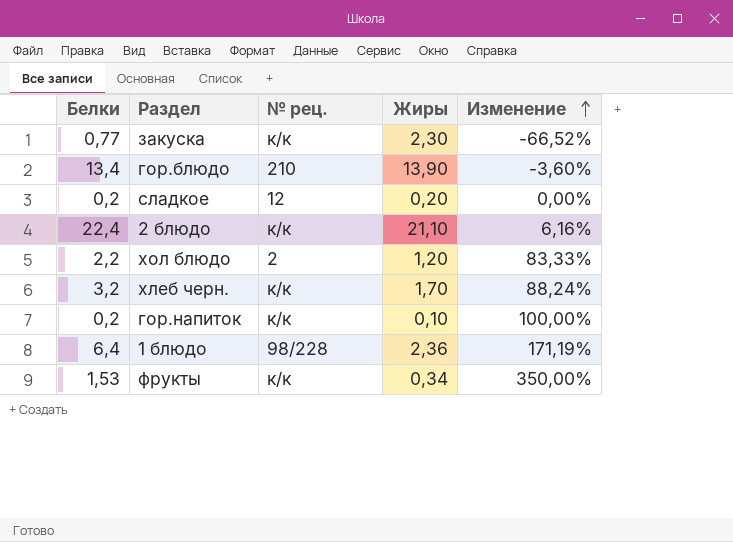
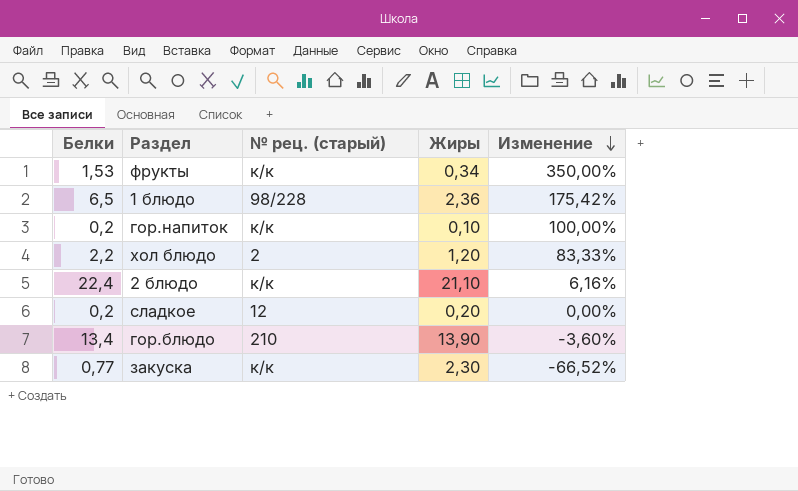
row order: Изменение ascending -> Изменение descending
column name: № рец. -> № рец. (старый)
row хлеб черн.: 3,2 | к/к | 1,70 | 88,24% -> none
1 блюдо | Белки: 6,4 -> 6,5
1 блюдо | Изменение: 171,19% -> 175,42%

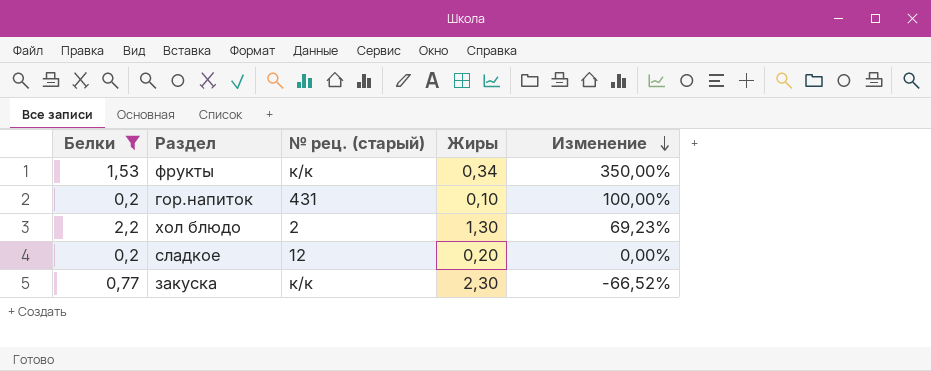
filter: none -> Белки <= 2,2
гор.напиток | № рец. (старый): к/к -> 431
хол блюдо | Жиры: 1,20 -> 1,30
хол блюдо | Изменение: 83,33% -> 69,23%

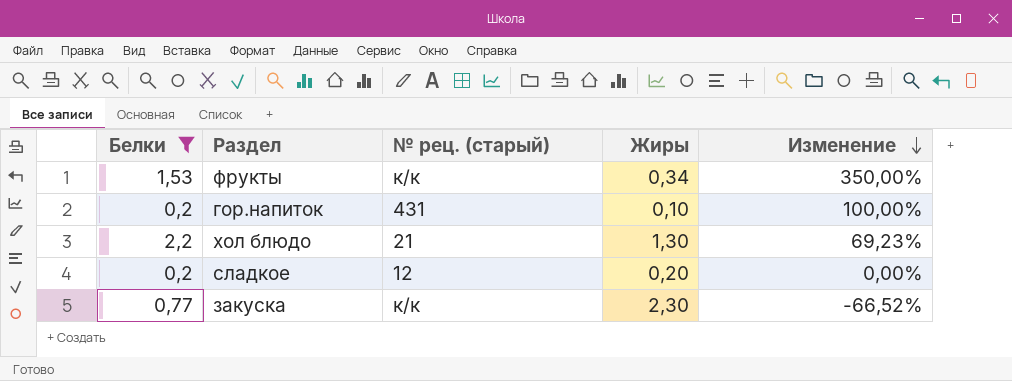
хол блюдо | № рец. (старый): 2 -> 21

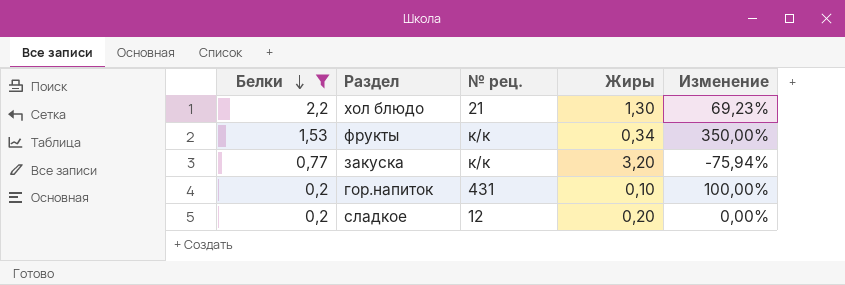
row order: Изменение descending -> Белки descending
column name: № рец. (старый) -> № рец.
закуска | Жиры: 2,30 -> 3,20
закуска | Изменение: -66,52% -> -75,94%

